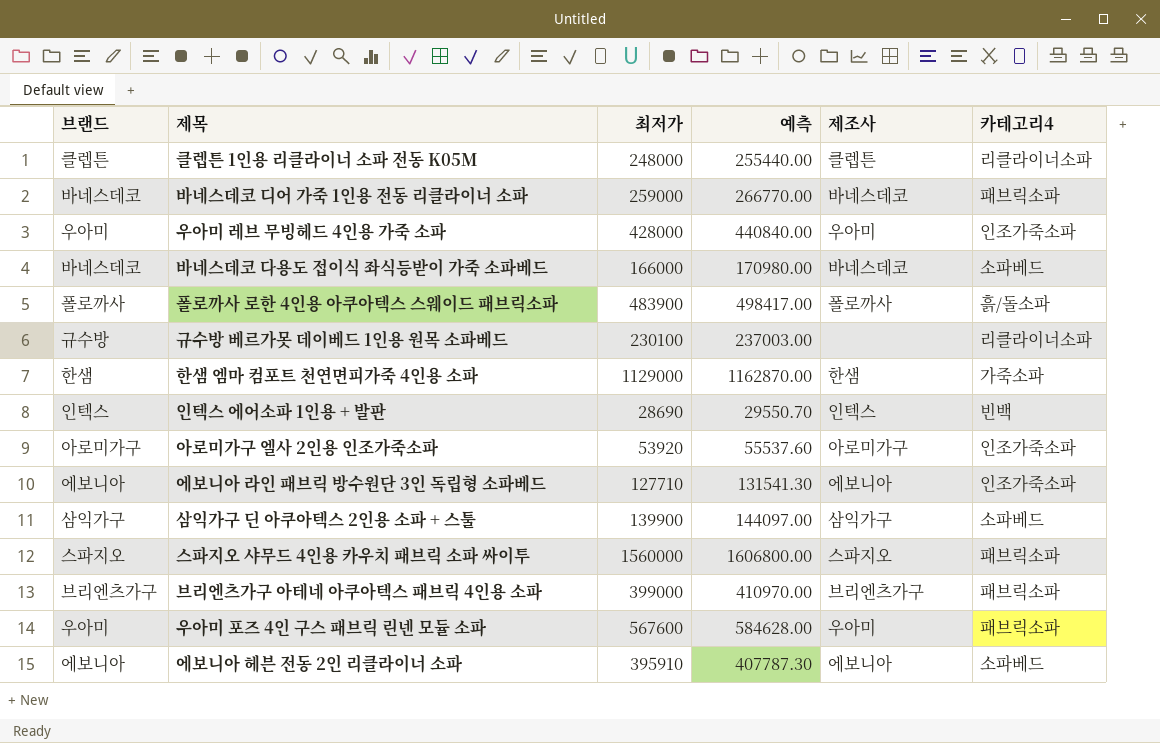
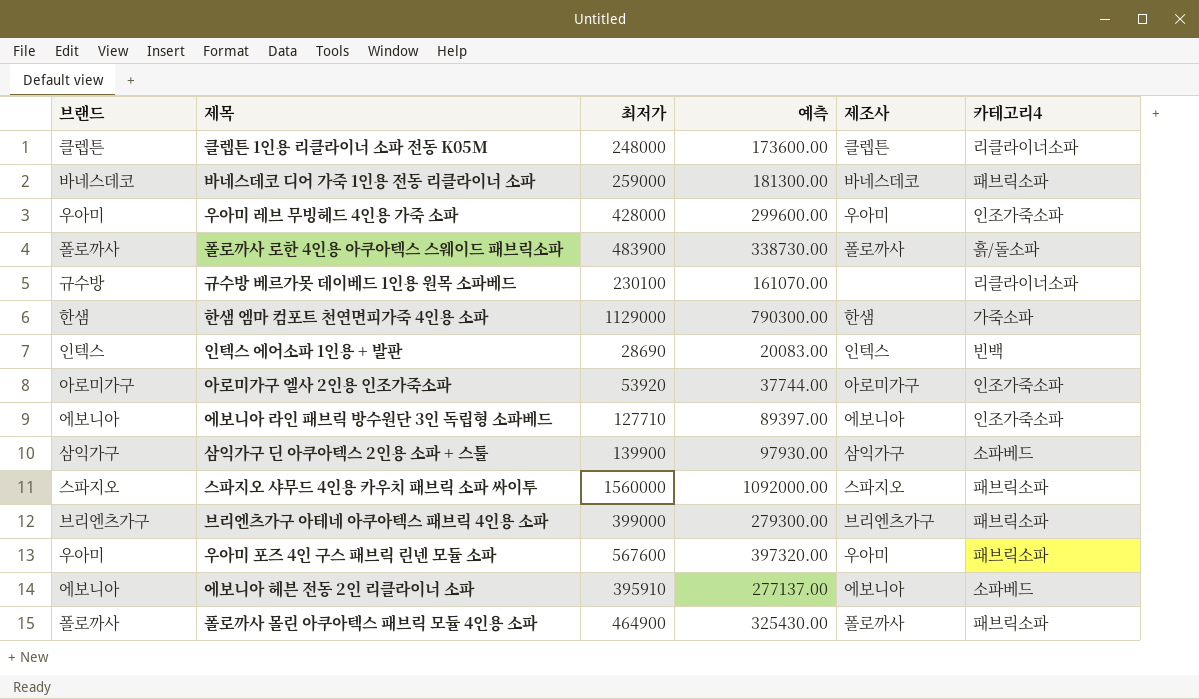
column 예측 | formula: [최저가] * 1.03 -> [최저가] * 0.7
row 바네스데코 다용도 접이식 좌식등받이 가죽 소파베드: 바네스데코 | 166000 | 170980.00 | 바네스데코 | 소파베드 -> none
row 폴로까사 몰린 아쿠아텍스 패브릭 모듈 4인용 소파: none -> 폴로까사 | 464900 | 325430.00 | 폴로까사 | 패브릭소파

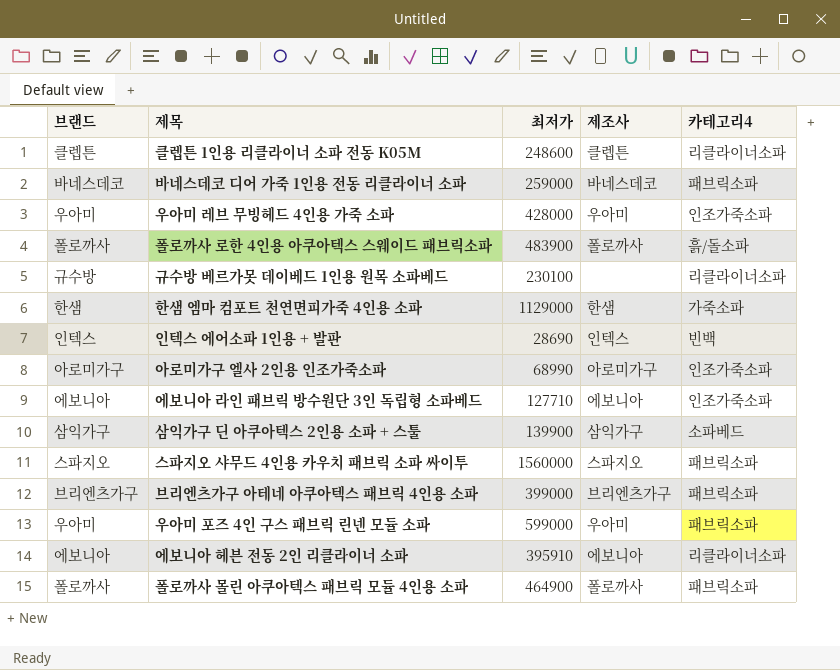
column 예측 | formula: [최저가] * 0.7 -> none
클렙튼 1인용 리클라이너 소파 전동 K05M | 최저가: 248000 -> 248600
아로미가구 엘사 2인용 인조가죽소파 | 최저가: 53920 -> 68990
우아미 포즈 4인 구스 패브릭 린넨 모듈 소파 | 최저가: 567600 -> 599000
에보니아 헤븐 전동 2인 리클라이너 소파 | 카테고리4: 소파베드 -> 리클라이너소파

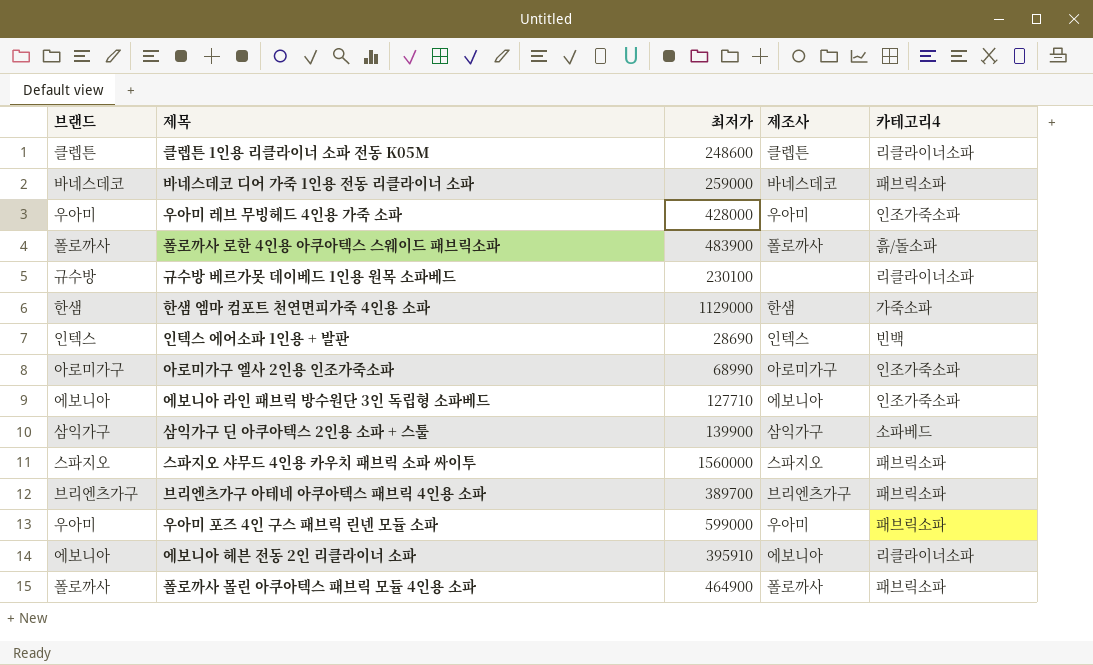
브리엔츠가구 아테네 아쿠아텍스 패브릭 4인용 소파 | 최저가: 399000 -> 389700

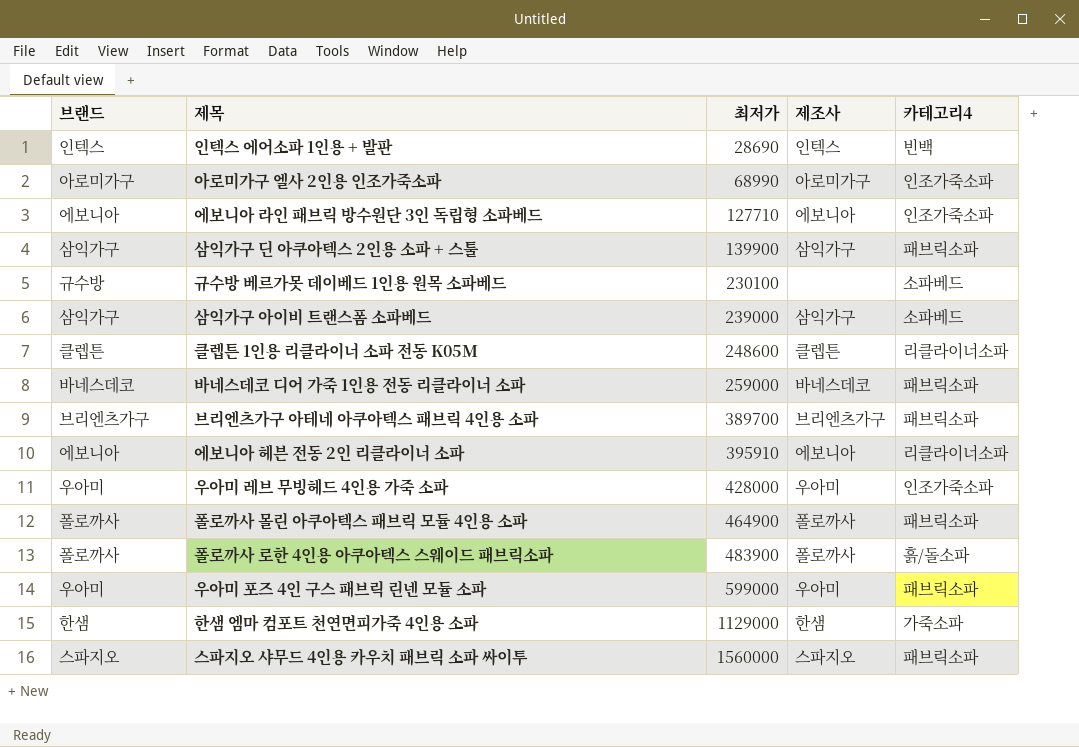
row order: none -> 최저가 ascending
삼익가구 딘 아쿠아텍스 2인용 소파 + 스툴 | 카테고리4: 소파베드 -> 패브릭소파
규수방 베르가못 데이베드 1인용 원목 소파베드 | 카테고리4: 리클라이너소파 -> 소파베드
row 삼익가구 아이비 트랜스폼 소파베드: none -> 삼익가구 | 239000 | 삼익가구 | 소파베드

